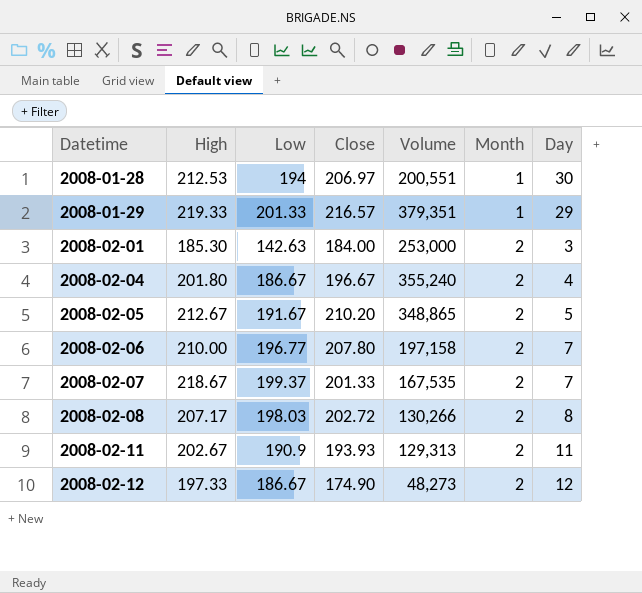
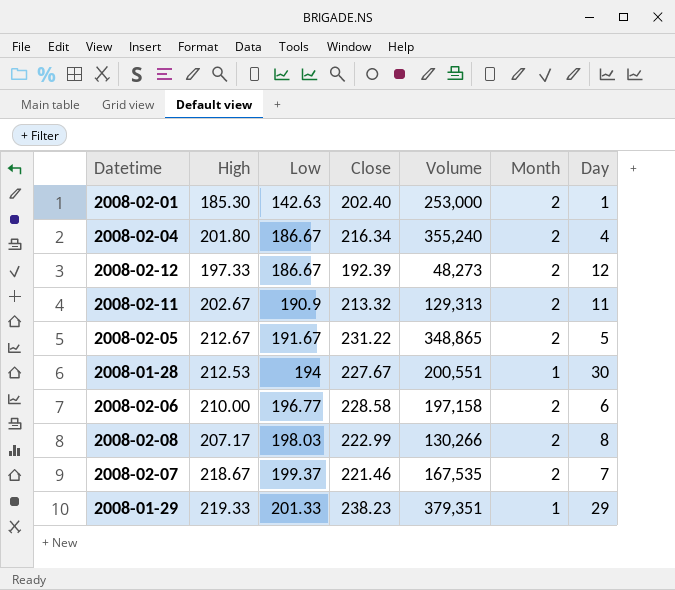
row order: Datetime ascending -> Low ascending
2008-02-01 | Close: 184.00 -> 202.40
2008-02-01 | Day: 3 -> 1
2008-02-04 | Close: 196.67 -> 216.34
2008-02-12 | Close: 174.90 -> 192.39
2008-02-11 | Close: 193.93 -> 213.32
2008-02-05 | Close: 210.20 -> 231.22
2008-01-28 | Close: 206.97 -> 227.67
2008-02-06 | Close: 207.80 -> 228.58
2008-02-06 | Day: 7 -> 6
2008-02-08 | Close: 202.72 -> 222.99
2008-02-07 | Close: 201.33 -> 221.46
2008-01-29 | Close: 216.57 -> 238.23

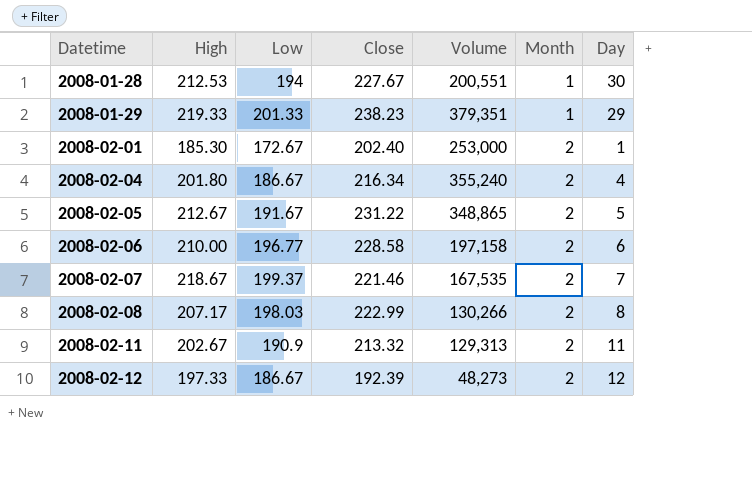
row order: Low ascending -> Datetime ascending
2008-02-01 | Low: 142.63 -> 172.67

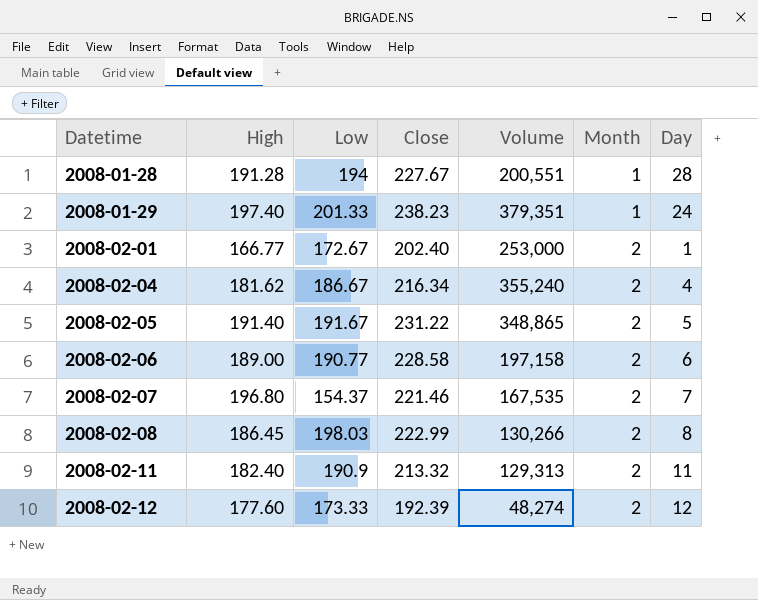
2008-01-28 | High: 212.53 -> 191.28
2008-01-28 | Day: 30 -> 28
2008-01-29 | High: 219.33 -> 197.40
2008-01-29 | Day: 29 -> 24
2008-02-01 | High: 185.30 -> 166.77
2008-02-04 | High: 201.80 -> 181.62
2008-02-05 | High: 212.67 -> 191.40
2008-02-06 | High: 210.00 -> 189.00
2008-02-06 | Low: 196.77 -> 190.77
2008-02-07 | High: 218.67 -> 196.80
2008-02-07 | Low: 199.37 -> 154.37
2008-02-08 | High: 207.17 -> 186.45
2008-02-11 | High: 202.67 -> 182.40
2008-02-12 | High: 197.33 -> 177.60
2008-02-12 | Low: 186.67 -> 173.33
2008-02-12 | Volume: 48,273 -> 48,274

